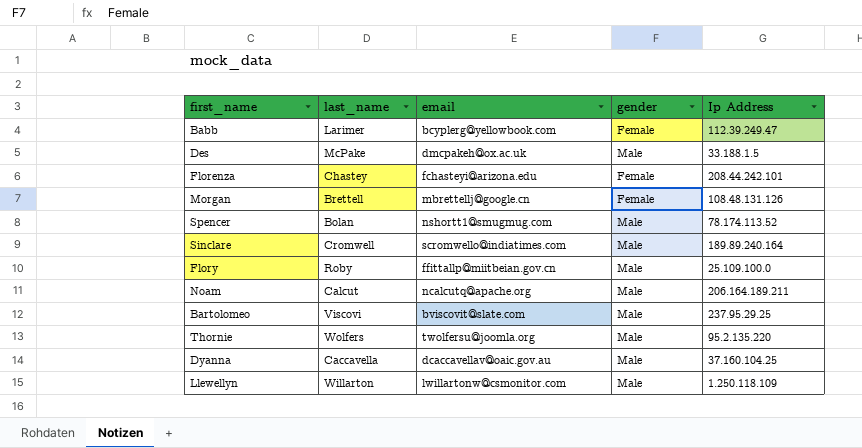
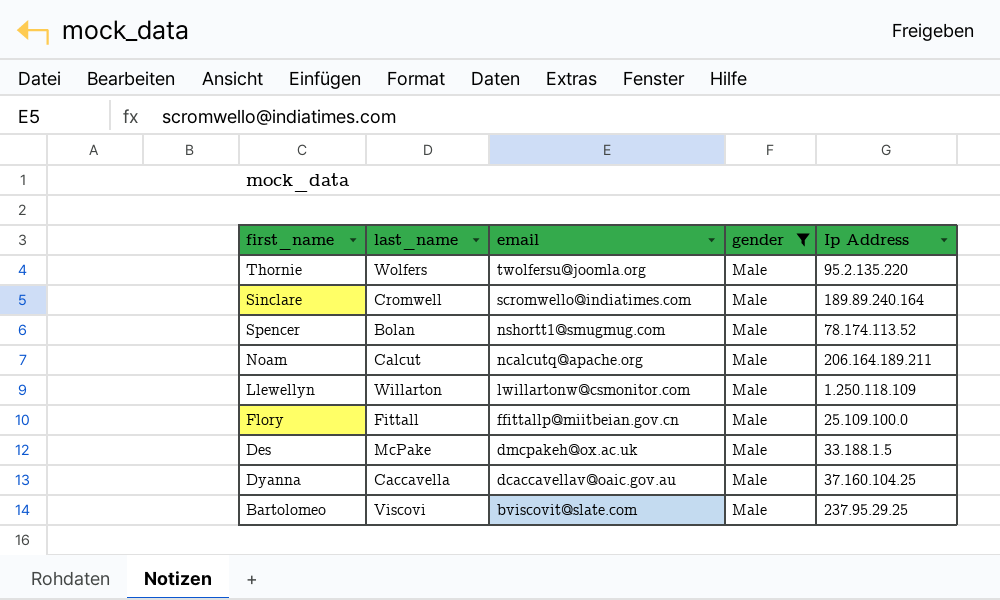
filter: none -> gender = Male
row order: none -> email descending
Flory | last_name: Roby -> Fittall

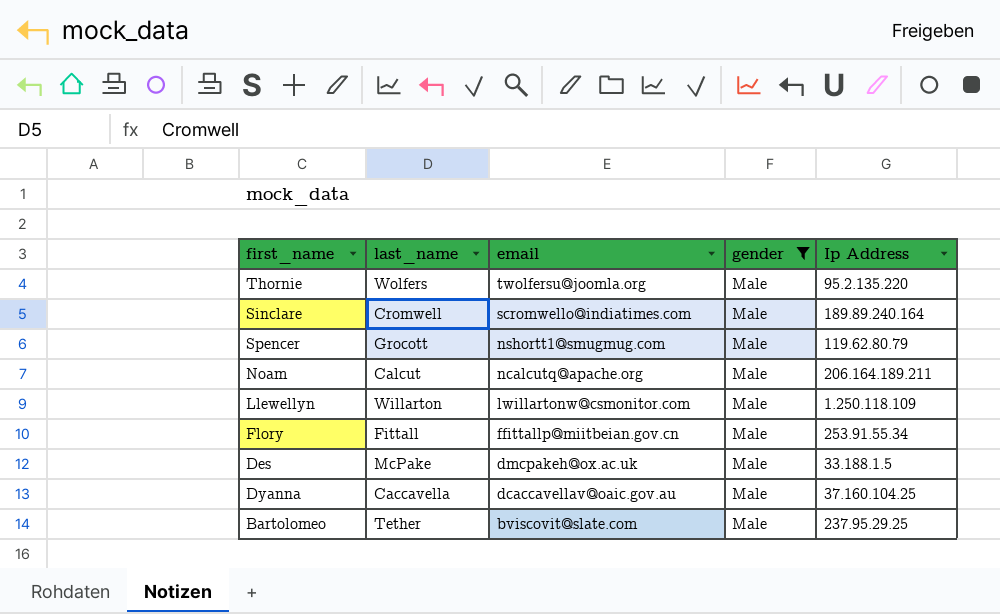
Spencer | last_name: Bolan -> Grocott
Spencer | Ip Address: 78.174.113.52 -> 119.62.80.79
Flory | Ip Address: 25.109.100.0 -> 253.91.55.34
Bartolomeo | last_name: Viscovi -> Tether

